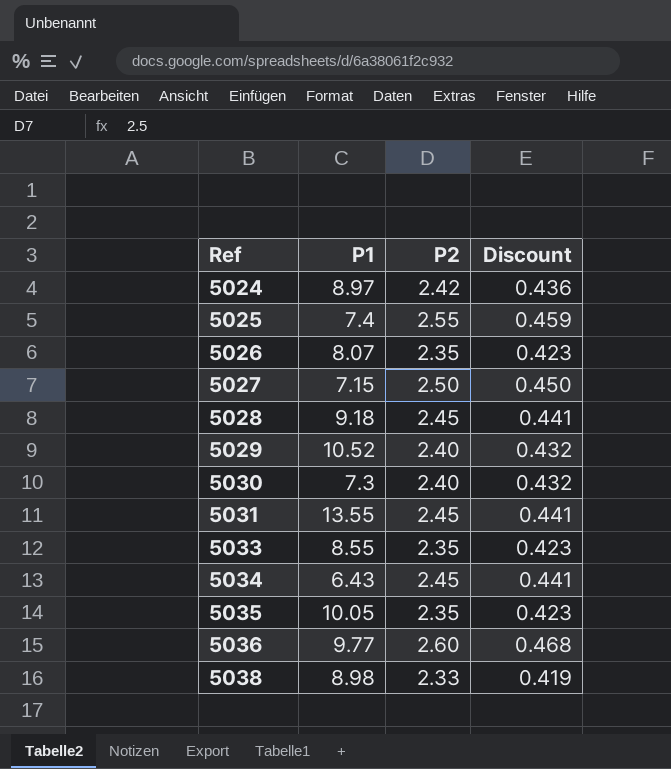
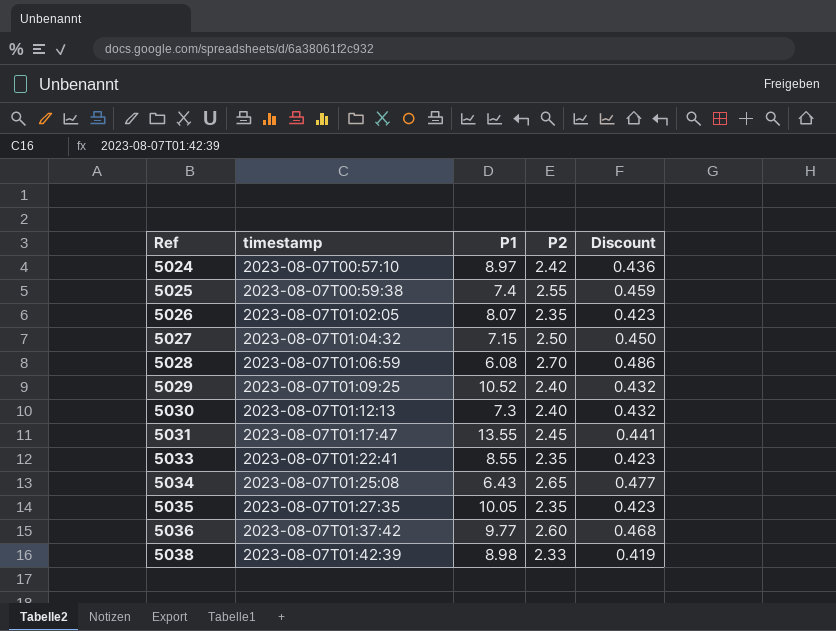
column timestamp | position: none -> 2
5028 | P1: 9.18 -> 6.08
5028 | P2: 2.45 -> 2.70
5028 | Discount: 0.441 -> 0.486
5034 | P2: 2.45 -> 2.65
5034 | Discount: 0.441 -> 0.477

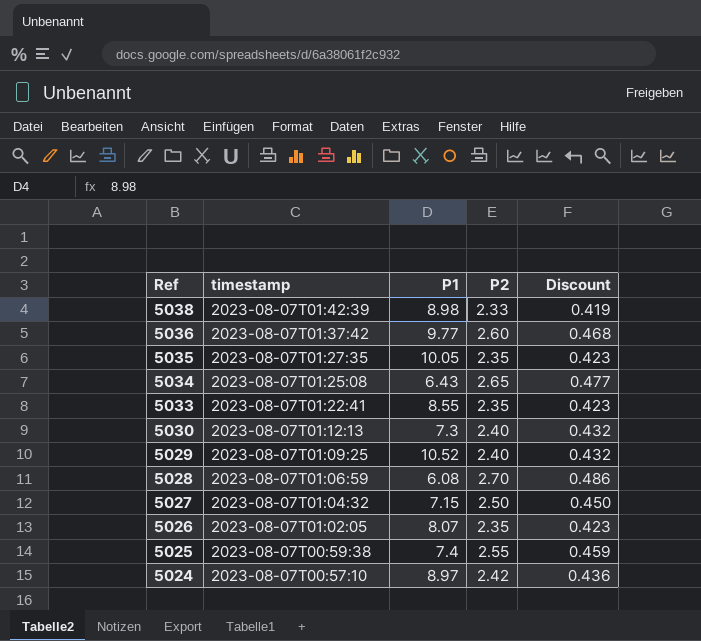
row order: Ref ascending -> Ref descending
row 5031: 2023-08-07T01:17:47 | 13.55 | 2.45 | 0.441 -> none

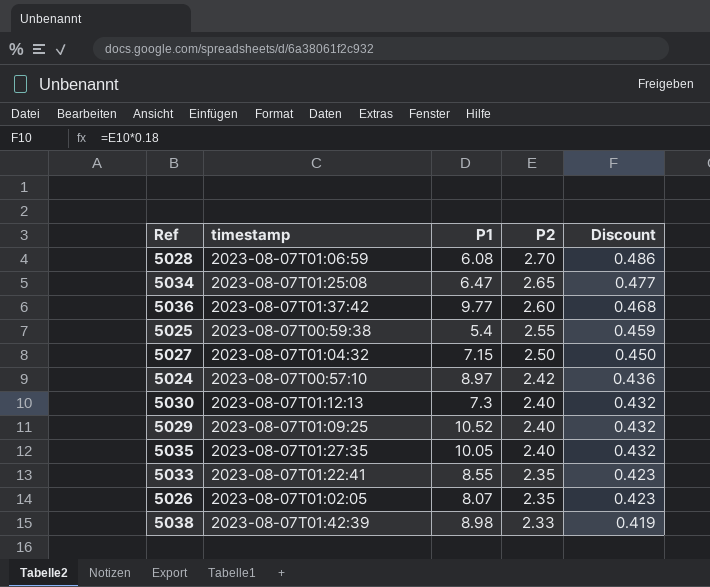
row order: Ref descending -> P2 descending
5034 | P1: 6.43 -> 6.47
5025 | P1: 7.4 -> 5.4
5035 | P2: 2.35 -> 2.40
5035 | Discount: 0.423 -> 0.432

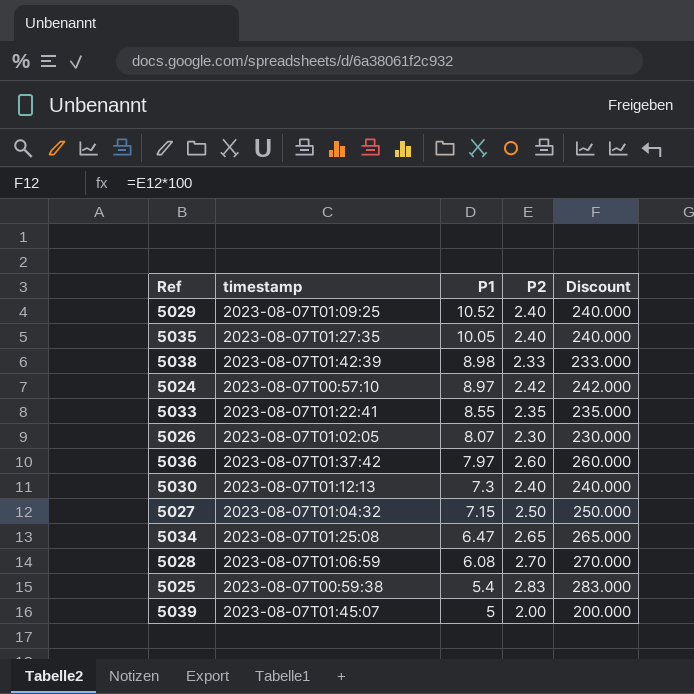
row order: P2 descending -> P1 descending
column Discount | formula: [P2] * 0.18 -> [P2] * 100
5026 | P2: 2.35 -> 2.30
5036 | P1: 9.77 -> 7.97
5025 | P2: 2.55 -> 2.83
row 5039: none -> 2023-08-07T01:45:07 | 5 | 2.00 | 200.000

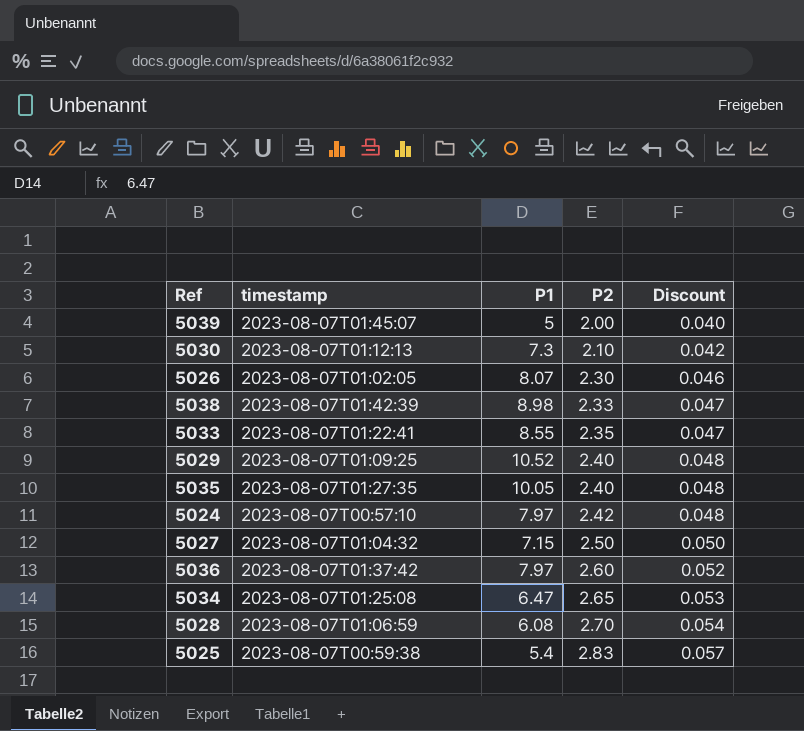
row order: P1 descending -> P2 ascending
column Discount | formula: [P2] * 100 -> [P2] * 0.02
5030 | P2: 2.40 -> 2.10
5024 | P1: 8.97 -> 7.97

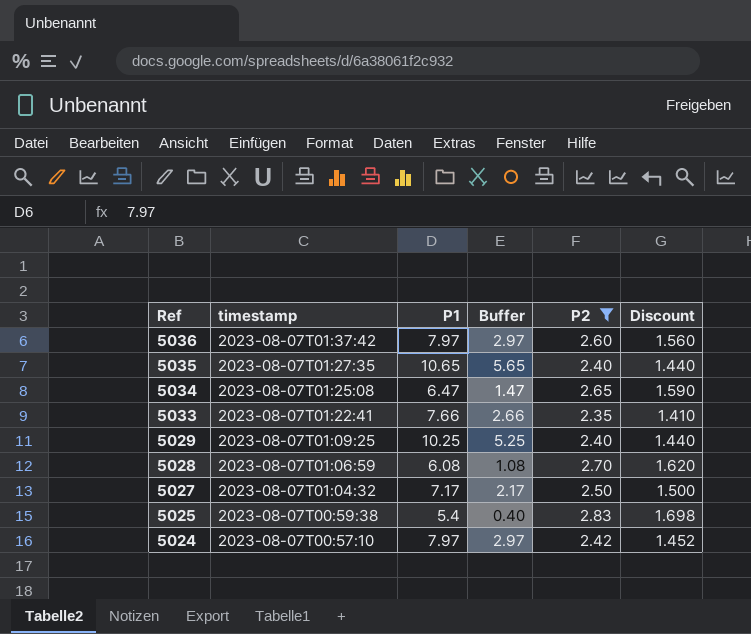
filter: none -> P2 >= 2.35
row order: P2 ascending -> Ref descending
column Buffer | formula: none -> [P1] - 5
column Discount | formula: [P2] * 0.02 -> [P2] * 0.6
5035 | P1: 10.05 -> 10.65
5033 | P1: 8.55 -> 7.66
5029 | P1: 10.52 -> 10.25
5027 | P1: 7.15 -> 7.17

